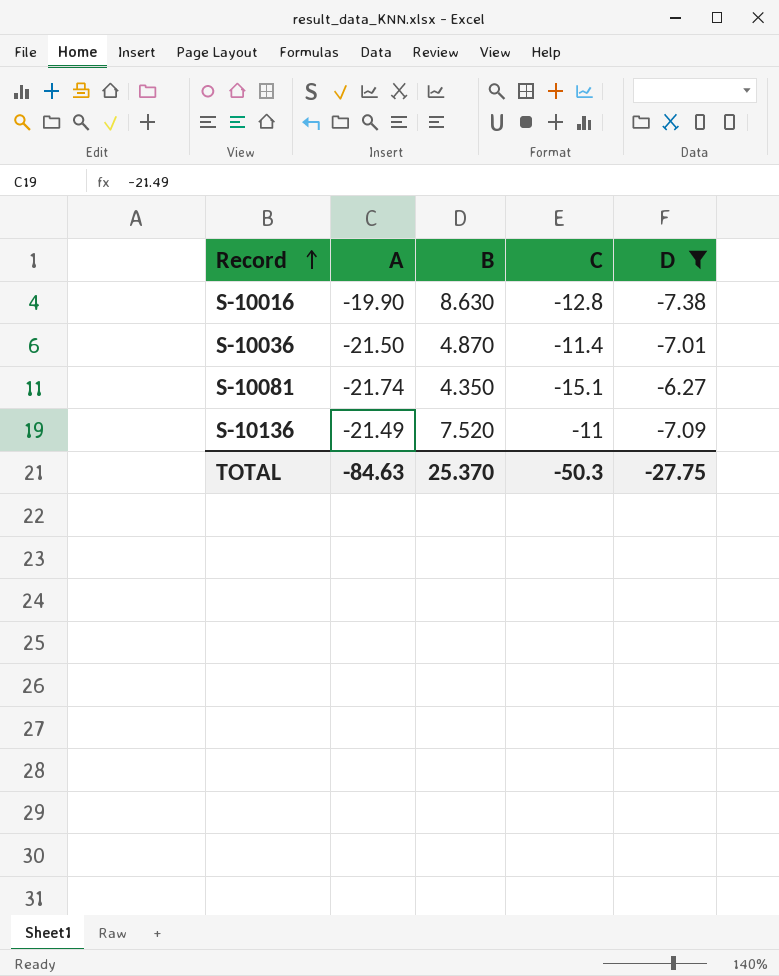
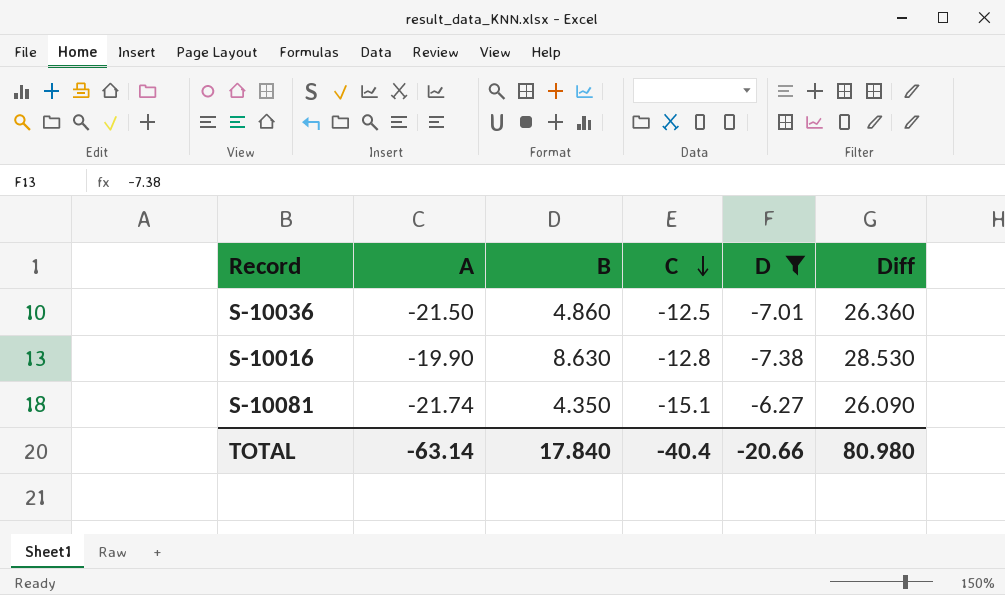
row order: Record ascending -> C descending
column Diff | formula: none -> [B] - [A]
row S-10136: -21.49 | 7.520 | -11 | -7.09 -> none
S-10036 | B: 4.870 -> 4.860
S-10036 | C: -11.4 -> -12.5
TOTAL | A: -84.63 -> -63.14
TOTAL | B: 25.370 -> 17.840
TOTAL | C: -50.3 -> -40.4
TOTAL | D: -27.75 -> -20.66

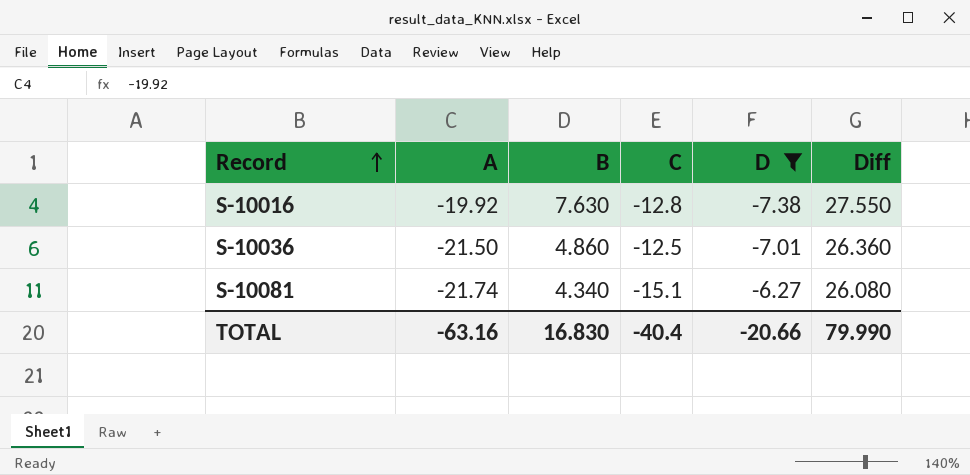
row order: C descending -> Record ascending
S-10016 | A: -19.90 -> -19.92
S-10016 | B: 8.630 -> 7.630
S-10016 | Diff: 28.530 -> 27.550
S-10081 | B: 4.350 -> 4.340
S-10081 | Diff: 26.090 -> 26.080
TOTAL | A: -63.14 -> -63.16
TOTAL | B: 17.840 -> 16.830
TOTAL | Diff: 80.980 -> 79.990

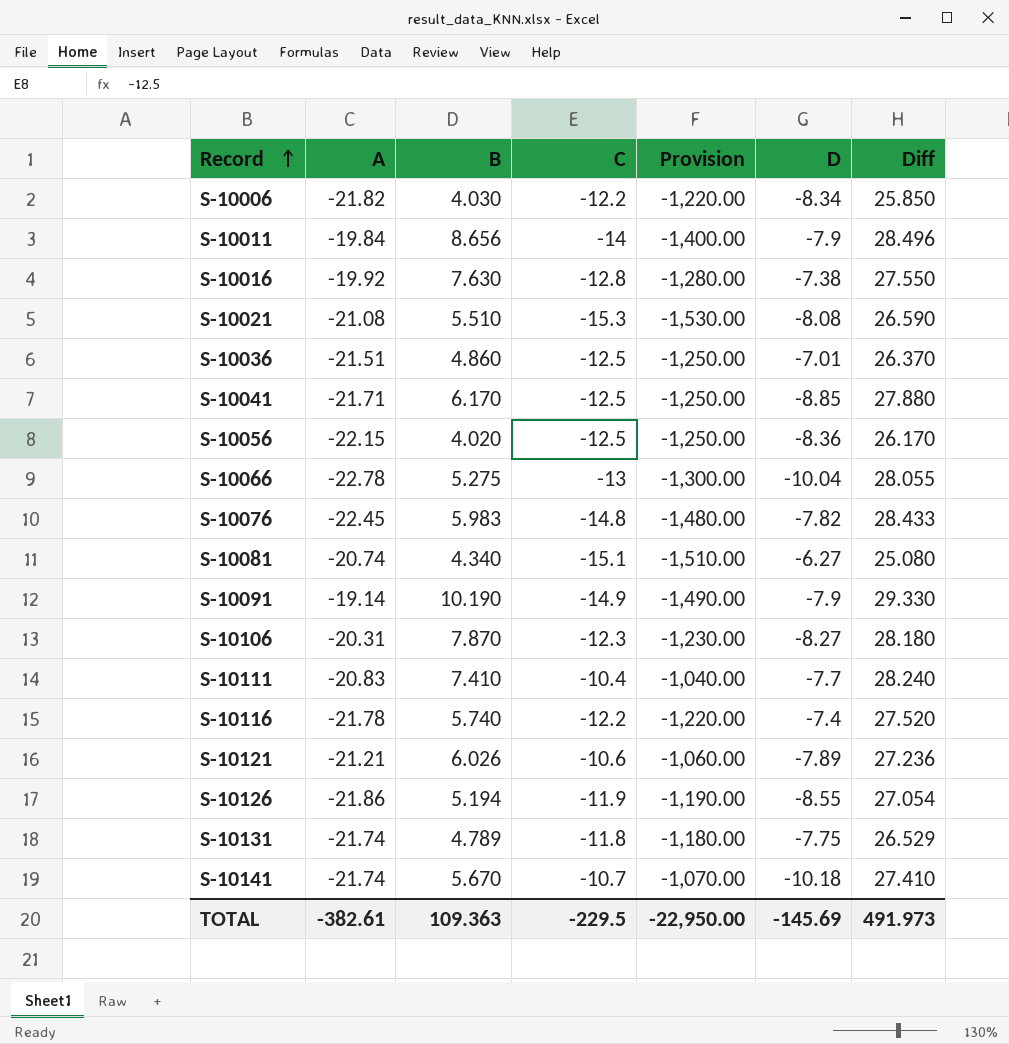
filter: D >= -7.38 -> none
column Provision | formula: none -> [C] * 100
S-10036 | A: -21.50 -> -21.51
S-10036 | Diff: 26.360 -> 26.370
S-10081 | A: -21.74 -> -20.74
S-10081 | Diff: 26.080 -> 25.080
TOTAL | A: -63.16 -> -382.61
TOTAL | B: 16.830 -> 109.363
TOTAL | C: -40.4 -> -229.5
TOTAL | D: -20.66 -> -145.69
TOTAL | Diff: 79.990 -> 491.973

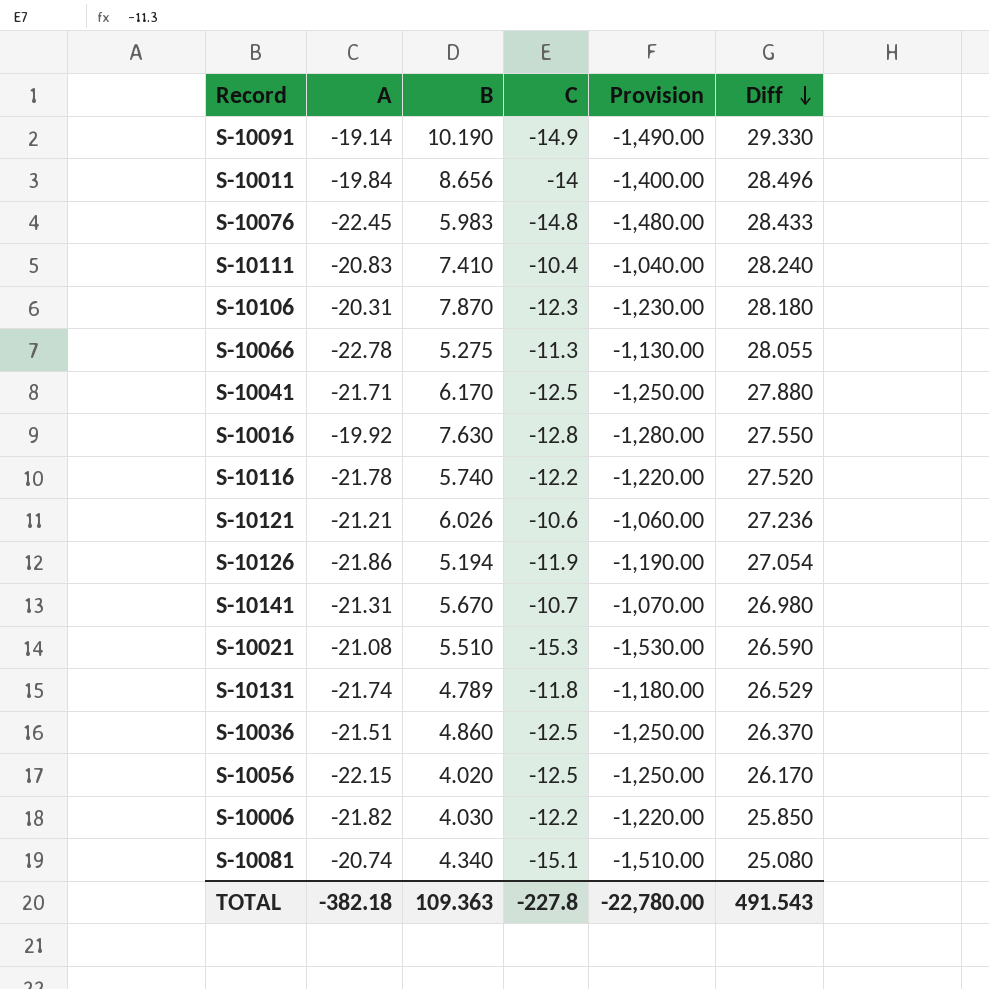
row order: Record ascending -> Diff descending
column D | position: 6 -> none
S-10066 | C: -13 -> -11.3
S-10066 | Provision: -1,300.00 -> -1,130.00
S-10141 | A: -21.74 -> -21.31
S-10141 | Diff: 27.410 -> 26.980
TOTAL | A: -382.61 -> -382.18
TOTAL | C: -229.5 -> -227.8
TOTAL | Provision: -22,950.00 -> -22,780.00
TOTAL | Diff: 491.973 -> 491.543

